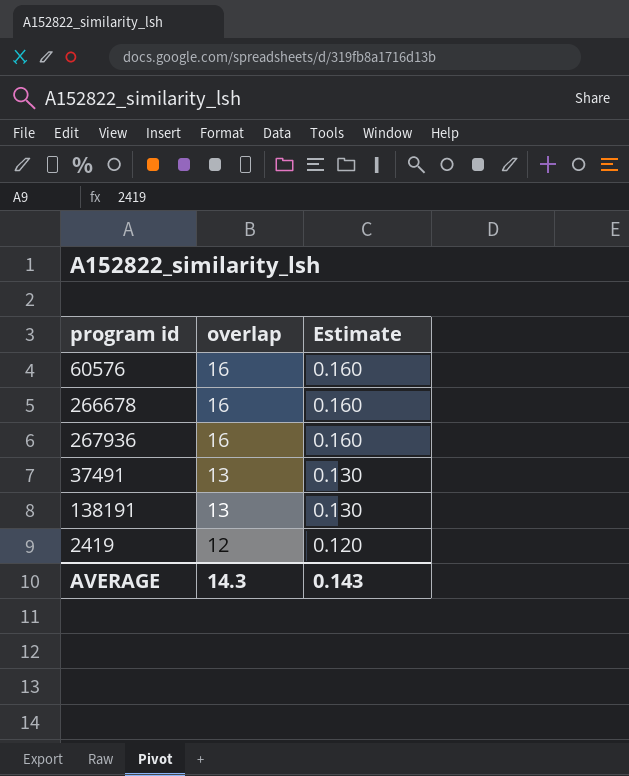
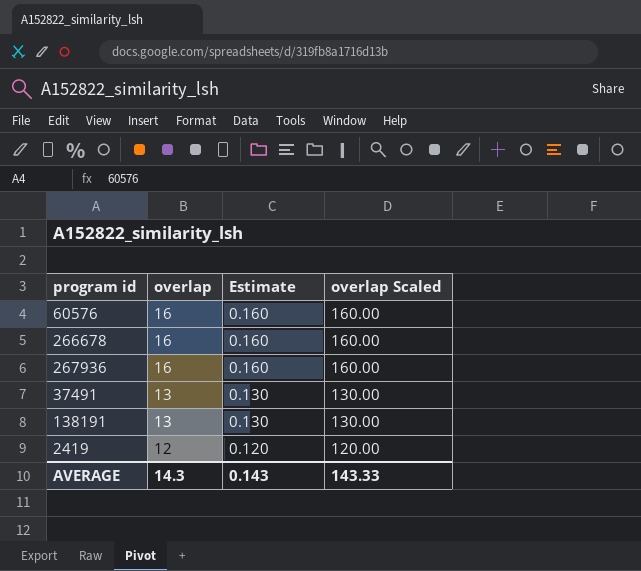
column overlap Scaled | formula: none -> [overlap] * 10

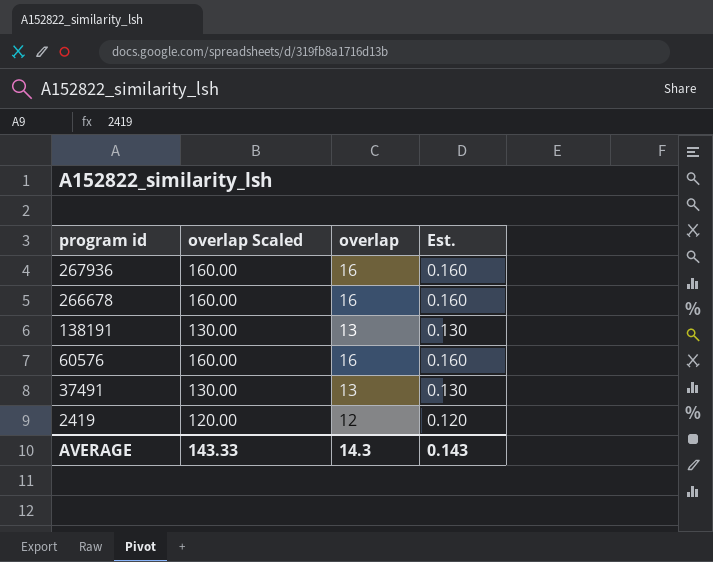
row order: overlap descending -> program id descending
column overlap Scaled | position: 4 -> 2
column name: Estimate -> Est.

